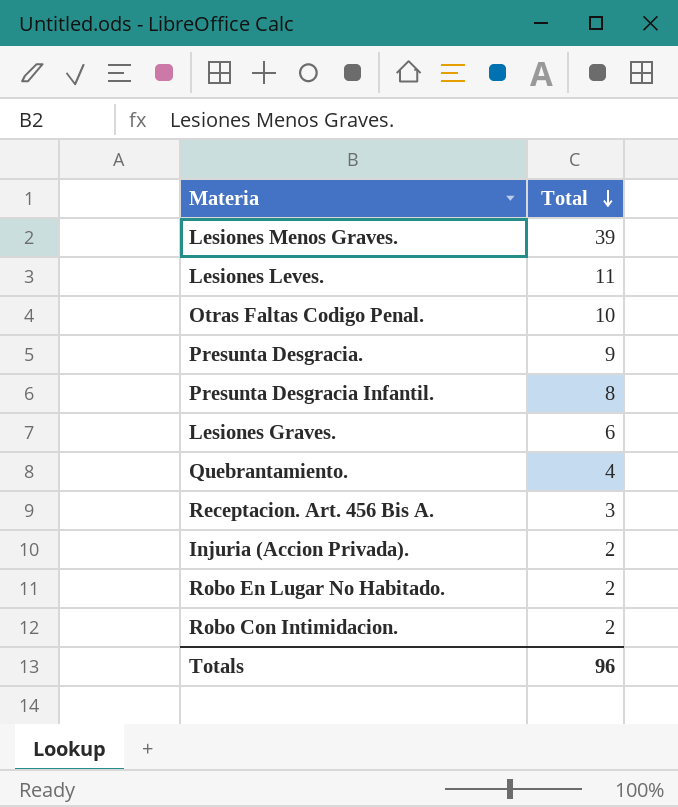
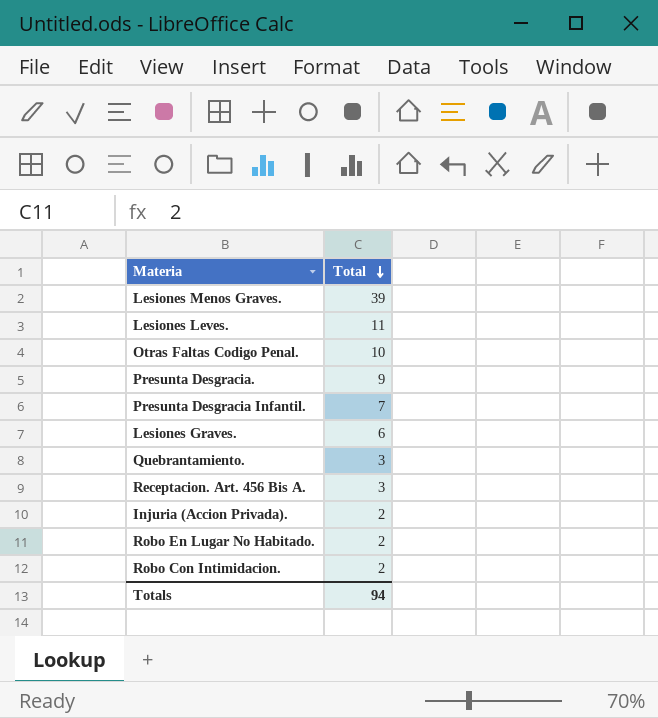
Presunta Desgracia Infantil. | Total: 8 -> 7
Quebrantamiento. | Total: 4 -> 3
Totals | Total: 96 -> 94

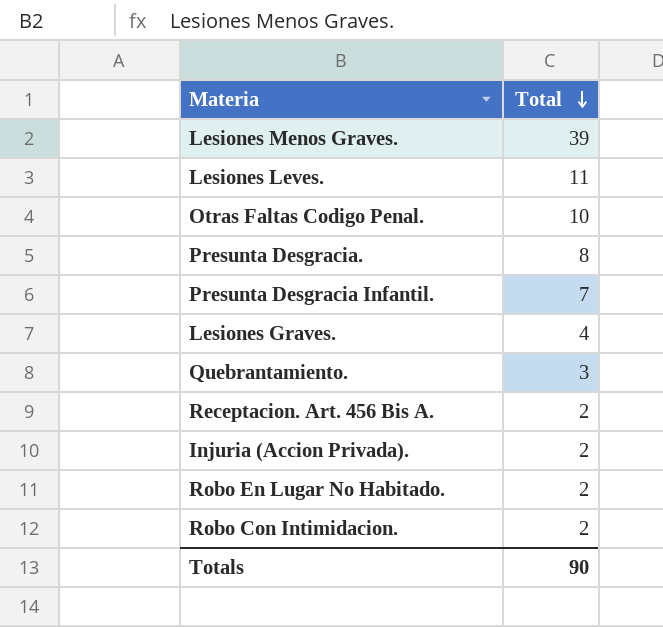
Presunta Desgracia. | Total: 9 -> 8
Lesiones Graves. | Total: 6 -> 4
Receptacion. Art. 456 Bis A. | Total: 3 -> 2
Totals | Total: 94 -> 90

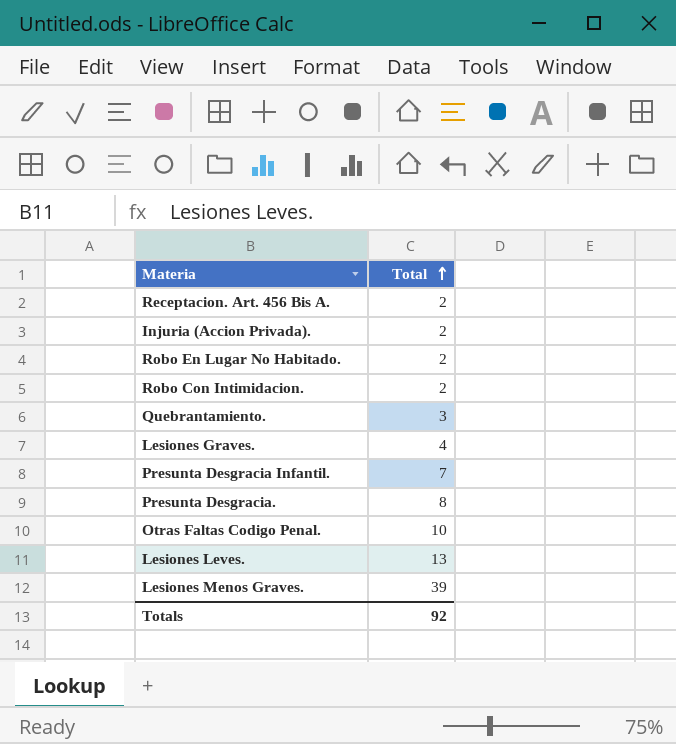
row order: Total descending -> Total ascending
Lesiones Leves. | Total: 11 -> 13
Totals | Total: 90 -> 92

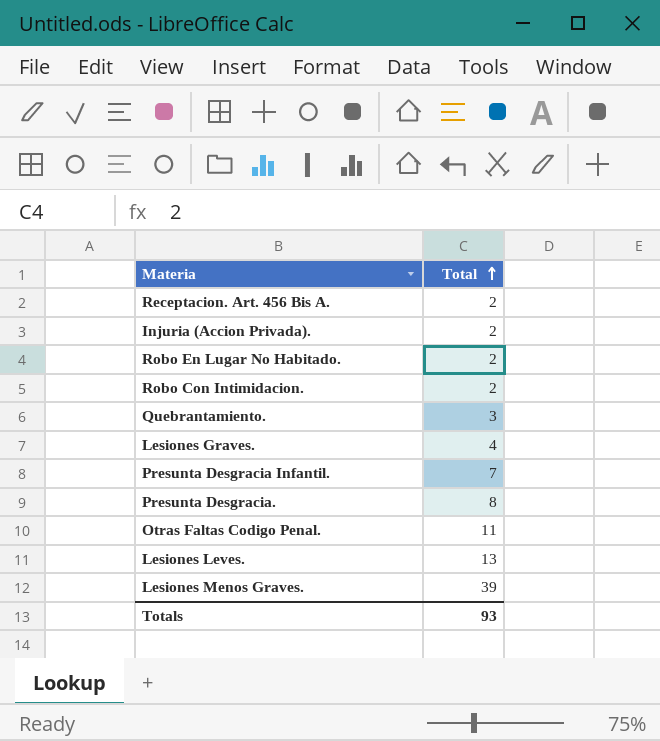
Otras Faltas Codigo Penal. | Total: 10 -> 11
Totals | Total: 92 -> 93

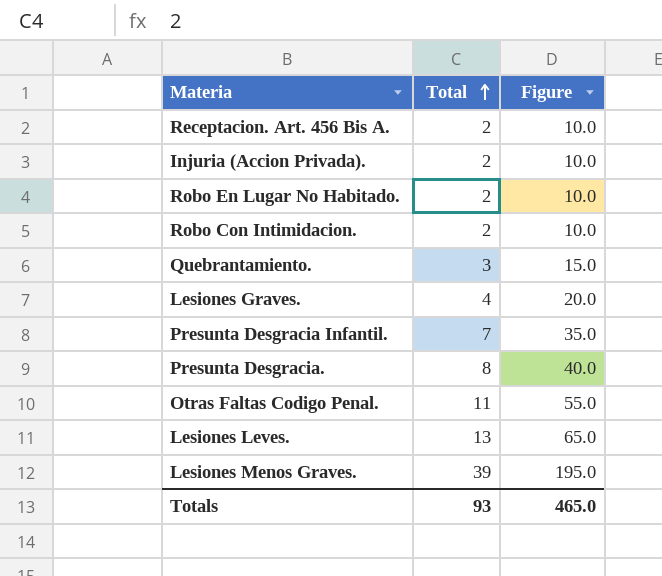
column Figure | formula: none -> [Total] * 5

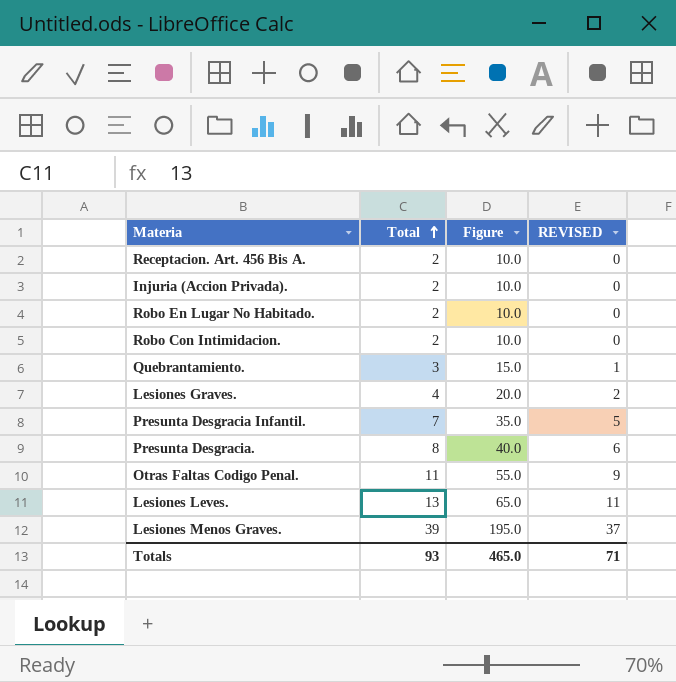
column REVISED | formula: none -> [Total] - 2

